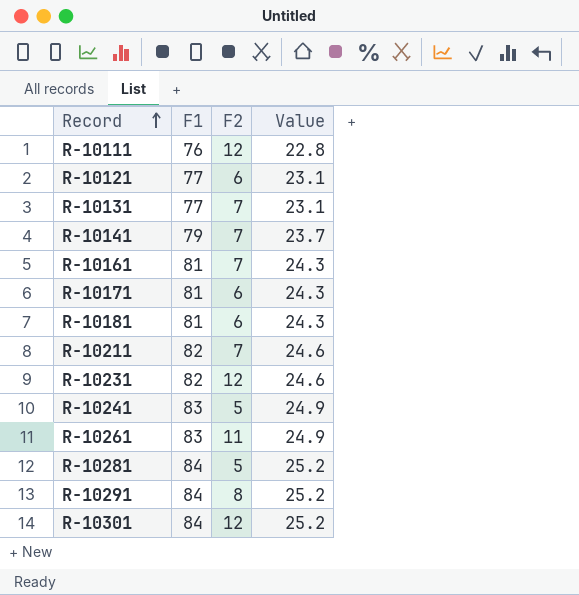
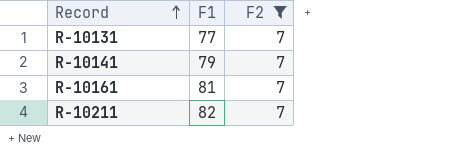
filter: none -> F2 = 7
column Value | formula: [F1] * 0.3 -> none

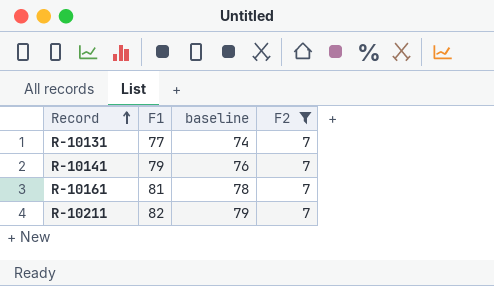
column baseline | formula: none -> [F1] - 3

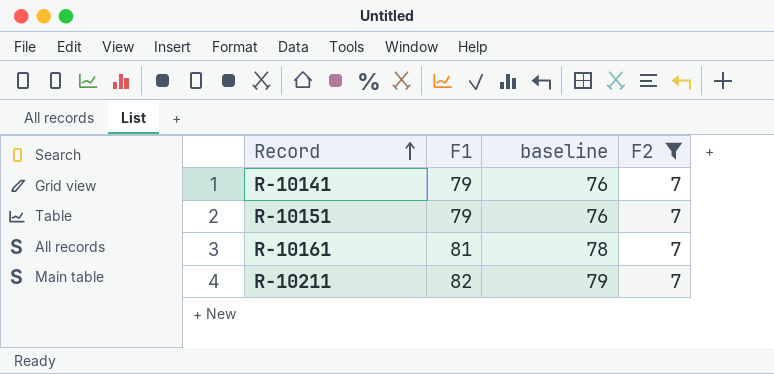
row R-10131: 77 | 74 | 7 -> none
row R-10151: none -> 79 | 76 | 7

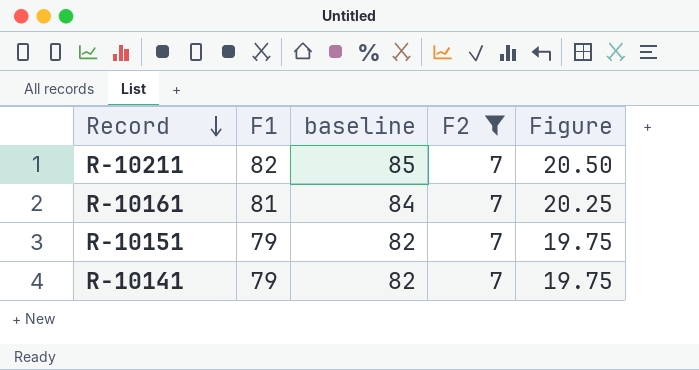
row order: Record ascending -> Record descending
column baseline | formula: [F1] - 3 -> [F1] + 3
column Figure | formula: none -> [F1] * 0.25

